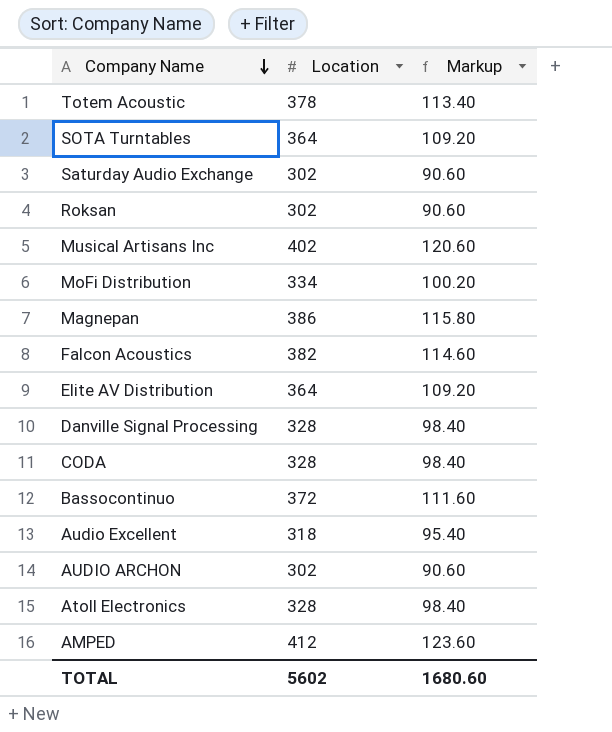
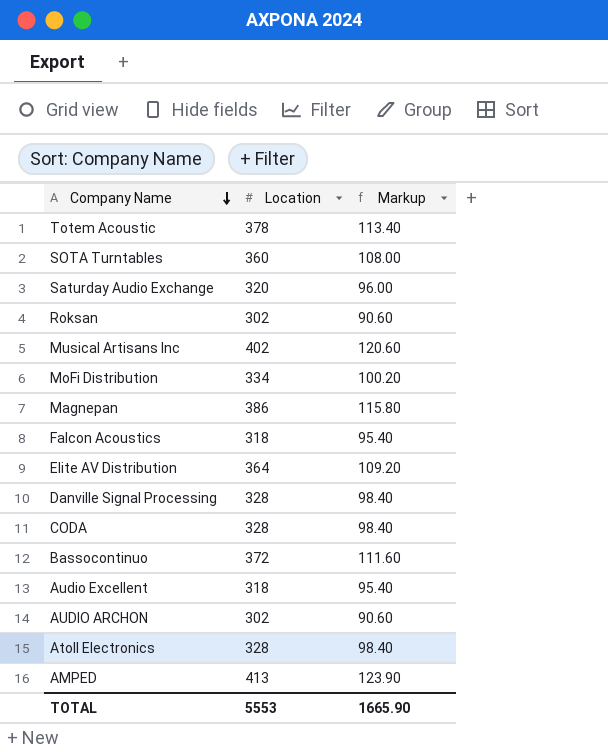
SOTA Turntables | Location: 364 -> 360
SOTA Turntables | Markup: 109.20 -> 108.00
Saturday Audio Exchange | Location: 302 -> 320
Saturday Audio Exchange | Markup: 90.60 -> 96.00
Falcon Acoustics | Location: 382 -> 318
Falcon Acoustics | Markup: 114.60 -> 95.40
AMPED | Location: 412 -> 413
AMPED | Markup: 123.60 -> 123.90
TOTAL | Location: 5602 -> 5553
TOTAL | Markup: 1680.60 -> 1665.90

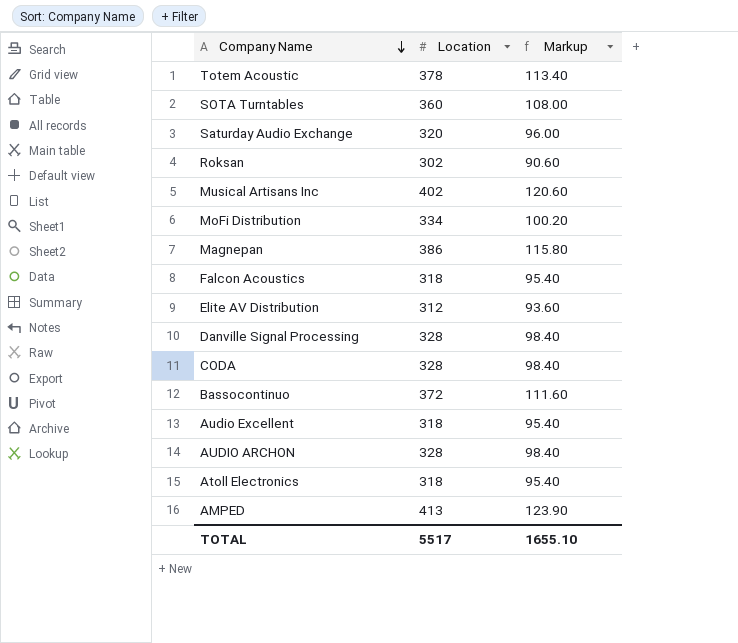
Elite AV Distribution | Location: 364 -> 312
Elite AV Distribution | Markup: 109.20 -> 93.60
AUDIO ARCHON | Location: 302 -> 328
AUDIO ARCHON | Markup: 90.60 -> 98.40
Atoll Electronics | Location: 328 -> 318
Atoll Electronics | Markup: 98.40 -> 95.40
TOTAL | Location: 5553 -> 5517
TOTAL | Markup: 1665.90 -> 1655.10

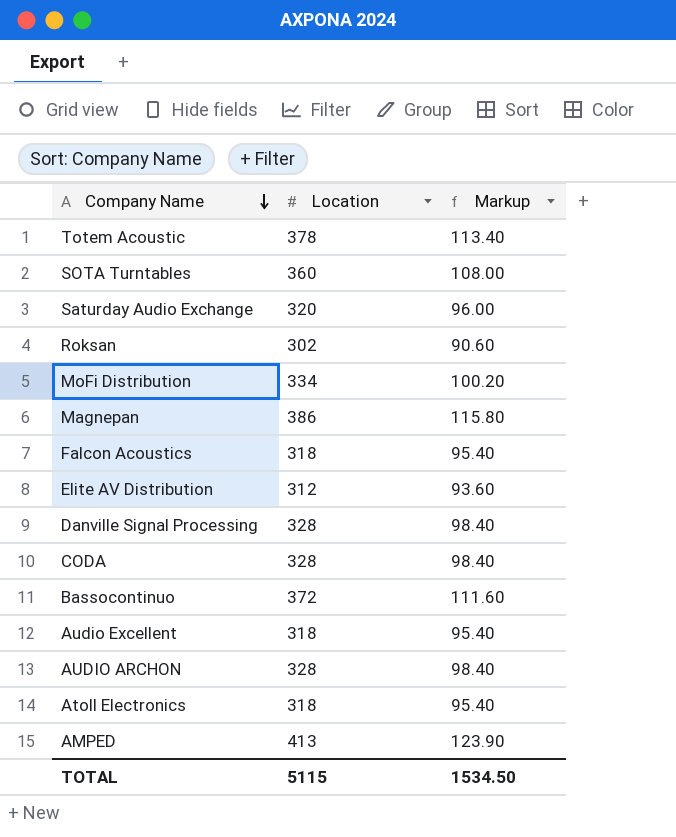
row Musical Artisans Inc: 402 | 120.60 -> none
TOTAL | Location: 5517 -> 5115
TOTAL | Markup: 1655.10 -> 1534.50

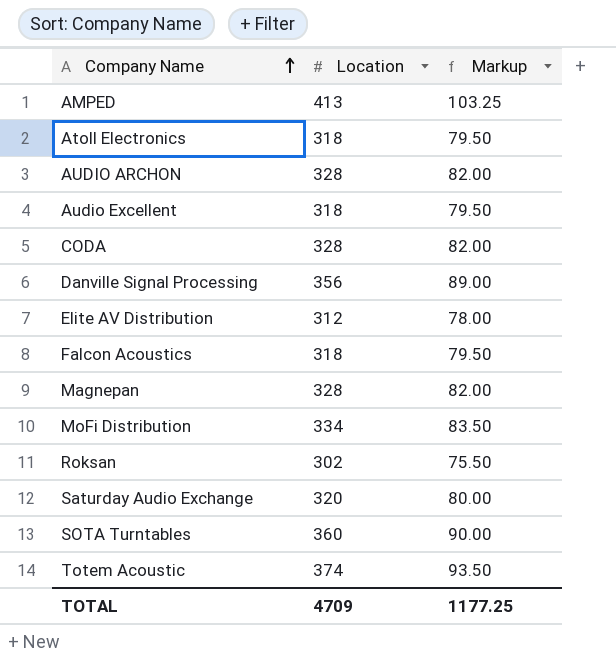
row order: Company Name descending -> Company Name ascending
column Markup | formula: [Location] * 0.3 -> [Location] * 0.25
row Bassocontinuo: 372 | 111.60 -> none
Danville Signal Processing | Location: 328 -> 356
Magnepan | Location: 386 -> 328
Totem Acoustic | Location: 378 -> 374
TOTAL | Location: 5115 -> 4709
TOTAL | Markup: 1534.50 -> 1177.25

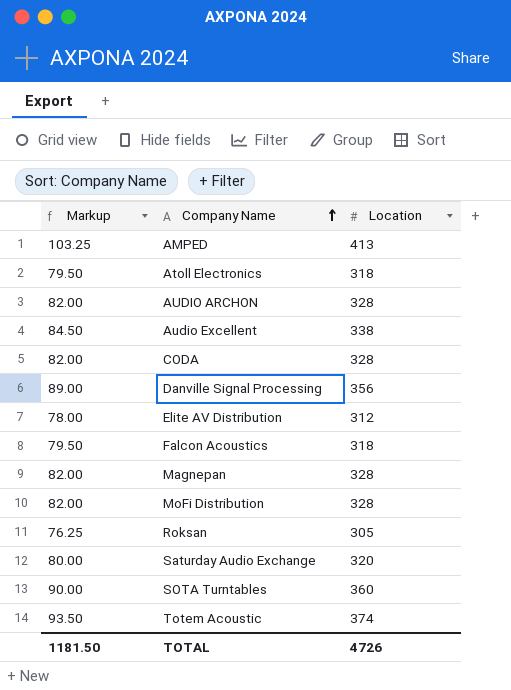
column Markup | position: 3 -> 1
Audio Excellent | Markup: 79.50 -> 84.50
Audio Excellent | Location: 318 -> 338
MoFi Distribution | Markup: 83.50 -> 82.00
MoFi Distribution | Location: 334 -> 328
Roksan | Markup: 75.50 -> 76.25
Roksan | Location: 302 -> 305
TOTAL | Markup: 1177.25 -> 1181.50
TOTAL | Location: 4709 -> 4726

